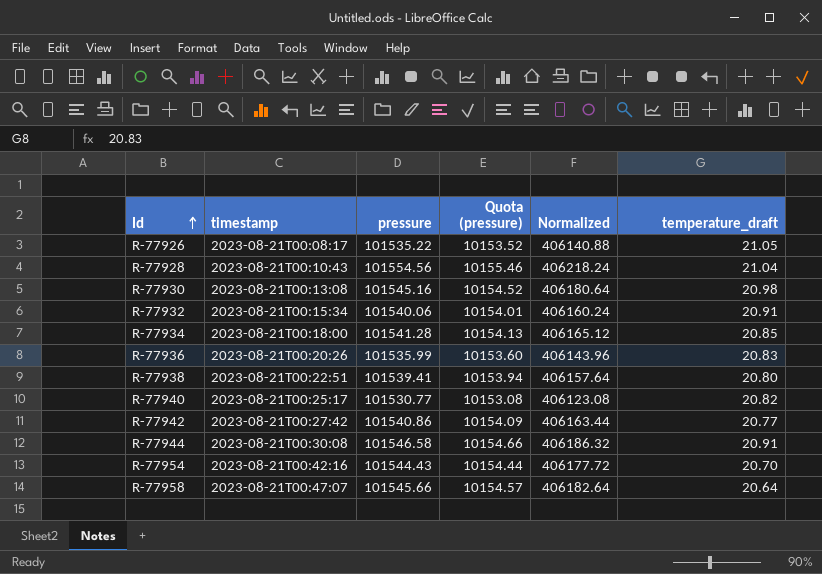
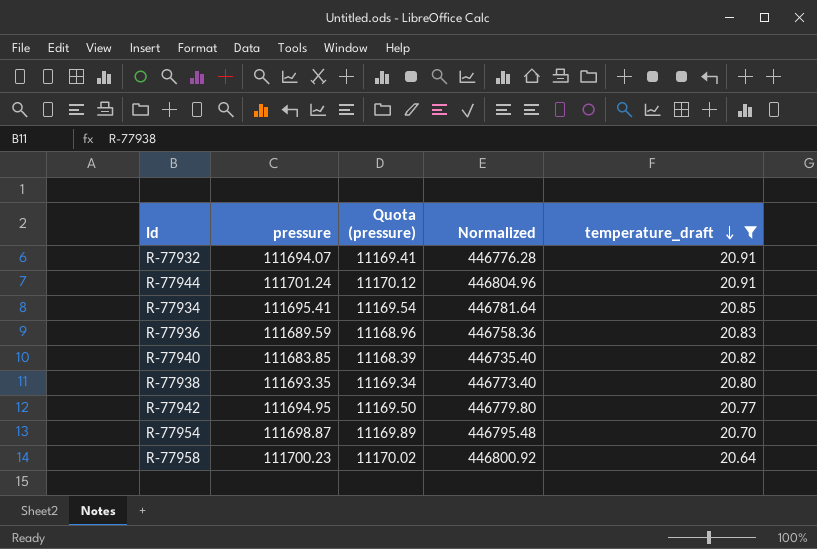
filter: none -> temperature_draft <= 20.91
row order: Id ascending -> temperature_draft descending
column timestamp | position: 2 -> none
R-77932 | pressure: 101540.06 -> 111694.07
R-77932 | Quota (pressure): 10154.01 -> 11169.41
R-77932 | Normalized: 406160.24 -> 446776.28
R-77944 | pressure: 101546.58 -> 111701.24
R-77944 | Quota (pressure): 10154.66 -> 11170.12
R-77944 | Normalized: 406186.32 -> 446804.96
R-77934 | pressure: 101541.28 -> 111695.41
R-77934 | Quota (pressure): 10154.13 -> 11169.54
R-77934 | Normalized: 406165.12 -> 446781.64
R-77936 | pressure: 101535.99 -> 111689.59
R-77936 | Quota (pressure): 10153.60 -> 11168.96
R-77936 | Normalized: 406143.96 -> 446758.36
R-77940 | pressure: 101530.77 -> 111683.85
R-77940 | Quota (pressure): 10153.08 -> 11168.39
R-77940 | Normalized: 406123.08 -> 446735.40
R-77938 | pressure: 101539.41 -> 111693.35
R-77938 | Quota (pressure): 10153.94 -> 11169.34
R-77938 | Normalized: 406157.64 -> 446773.40
R-77942 | pressure: 101540.86 -> 111694.95
R-77942 | Quota (pressure): 10154.09 -> 11169.50
R-77942 | Normalized: 406163.44 -> 446779.80
R-77954 | pressure: 101544.43 -> 111698.87
R-77954 | Quota (pressure): 10154.44 -> 11169.89
R-77954 | Normalized: 406177.72 -> 446795.48
R-77958 | pressure: 101545.66 -> 111700.23
R-77958 | Quota (pressure): 10154.57 -> 11170.02
R-77958 | Normalized: 406182.64 -> 446800.92

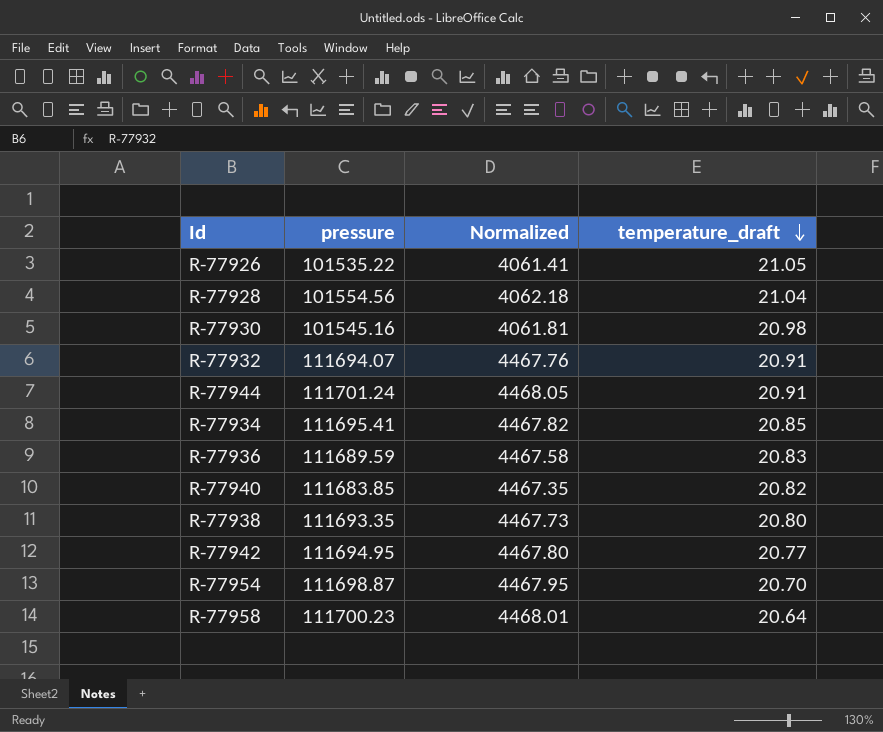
filter: temperature_draft <= 20.91 -> none
column Quota (pressure) | formula: [pressure] * 0.1 -> none
column Normalized | formula: [pressure] * 4 -> [pressure] * 0.04

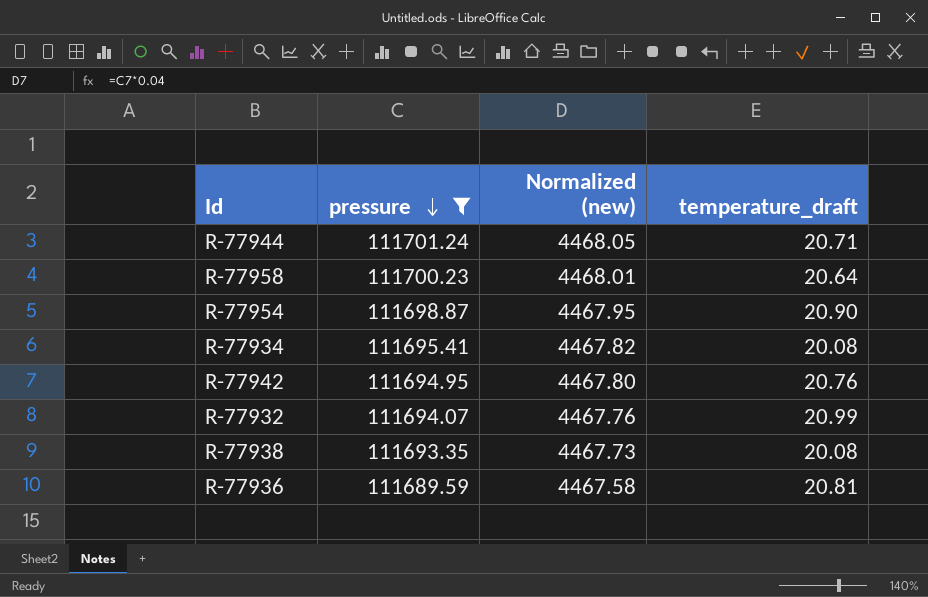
filter: none -> pressure >= 111689.59
row order: temperature_draft descending -> pressure descending
column name: Normalized -> Normalized (new)
R-77944 | temperature_draft: 20.91 -> 20.71
R-77954 | temperature_draft: 20.70 -> 20.90
R-77934 | temperature_draft: 20.85 -> 20.08
R-77942 | temperature_draft: 20.77 -> 20.76
R-77932 | temperature_draft: 20.91 -> 20.99
R-77938 | temperature_draft: 20.80 -> 20.08
R-77936 | temperature_draft: 20.83 -> 20.81

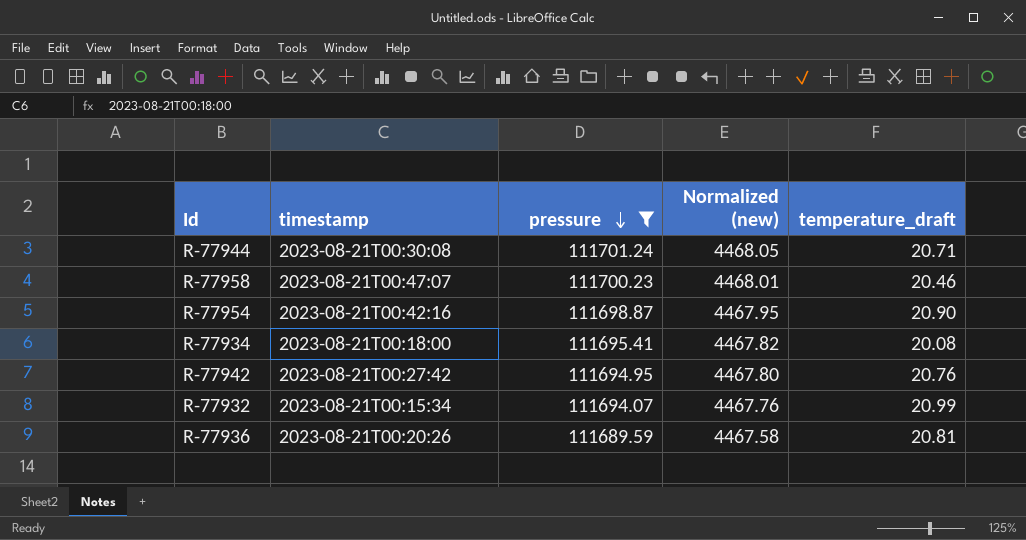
column timestamp | position: none -> 2
row R-77938: 111693.35 | 4467.73 | 20.08 -> none
R-77958 | temperature_draft: 20.64 -> 20.46

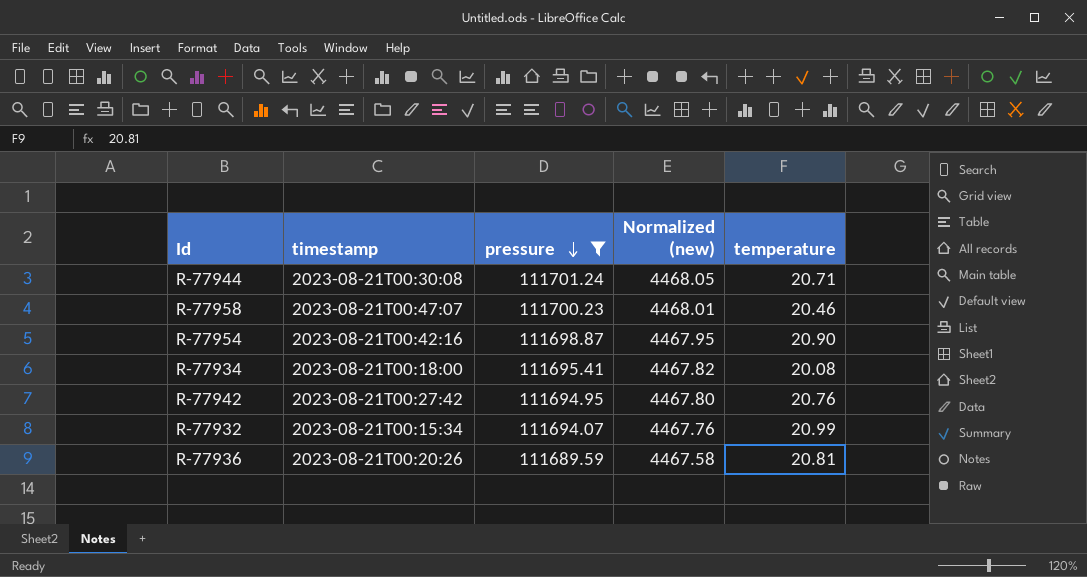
column name: temperature_draft -> temperature

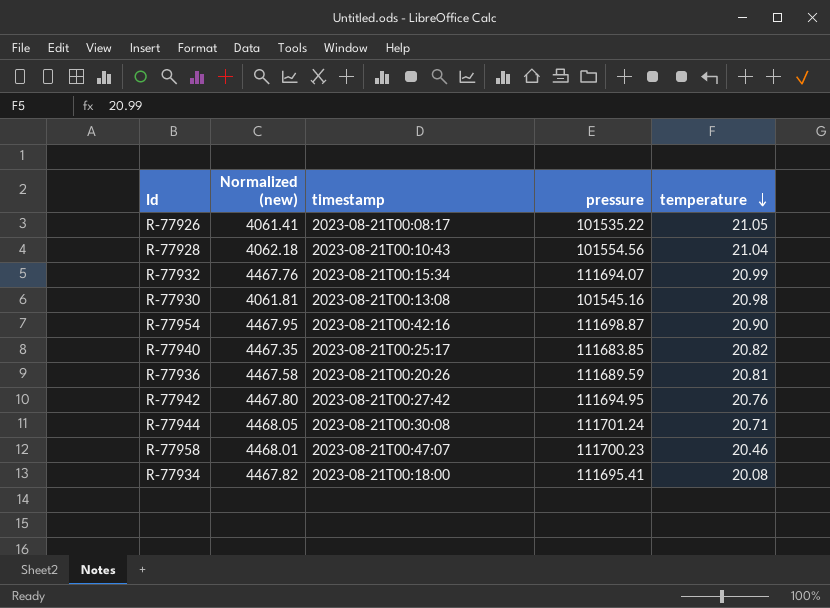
filter: pressure >= 111689.59 -> none
row order: pressure descending -> temperature descending
column Normalized (new) | position: 4 -> 2

